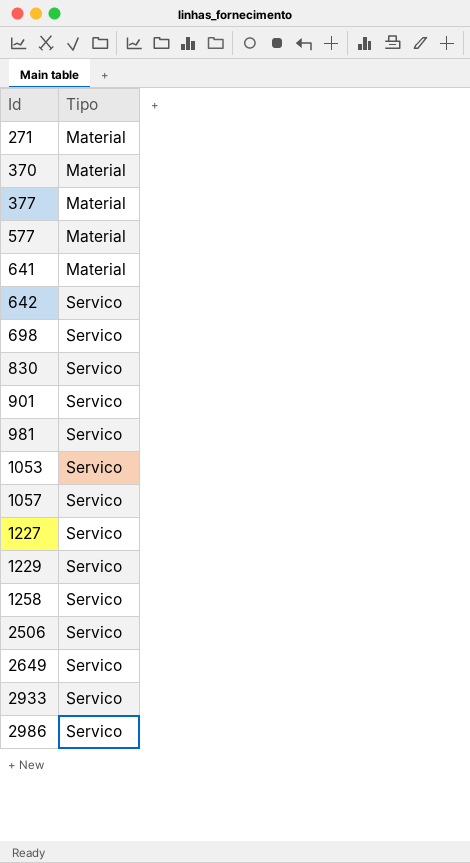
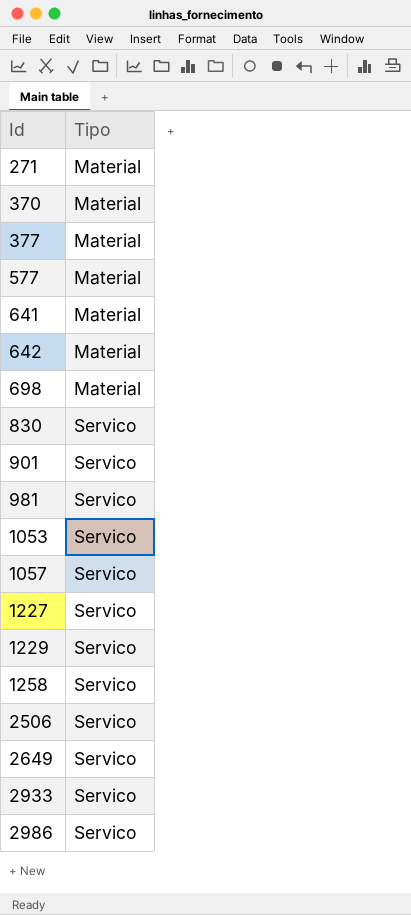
642 | Tipo: Servico -> Material
698 | Tipo: Servico -> Material

